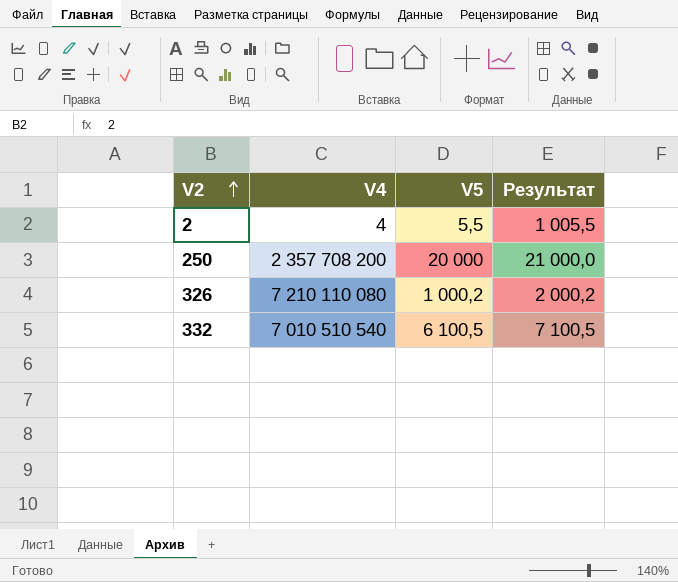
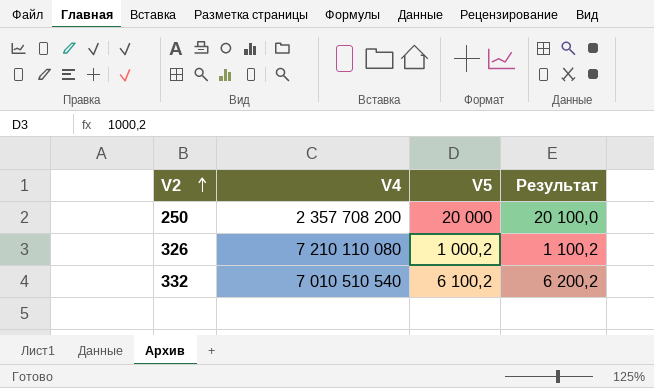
column Результат | formula: [V5] + 1000 -> [V5] + 100
row 2: 4 | 5,5 | 1 005,5 -> none
332 | V5: 6 100,5 -> 6 100,2

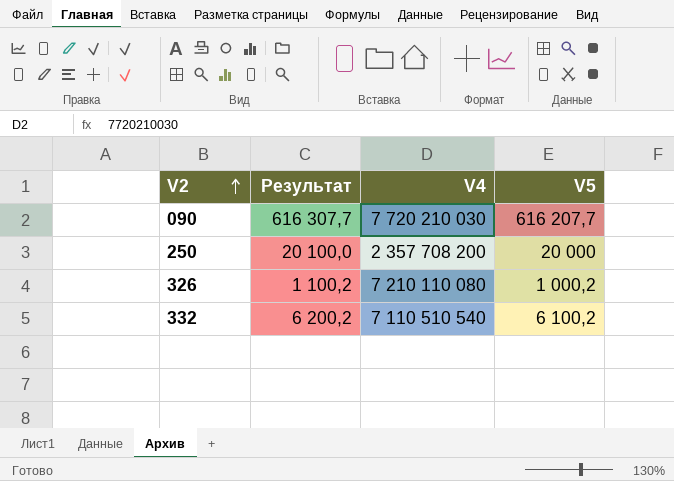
column Результат | position: 4 -> 2
row 090: none -> 616 307,7 | 7 720 210 030 | 616 207,7
332 | V4: 7 010 510 540 -> 7 110 510 540

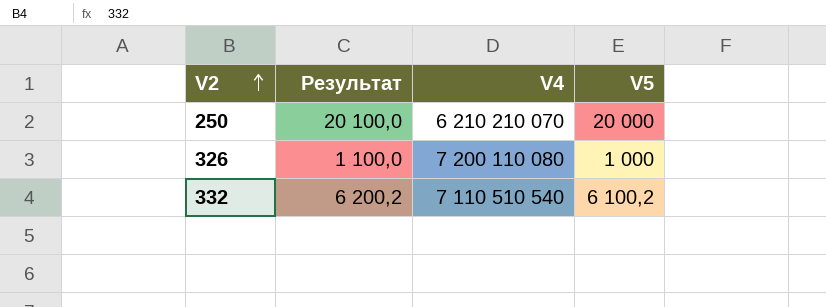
row 090: 616 307,7 | 7 720 210 030 | 616 207,7 -> none
250 | V4: 2 357 708 200 -> 6 210 210 070
326 | Результат: 1 100,2 -> 1 100,0
326 | V4: 7 210 110 080 -> 7 200 110 080
326 | V5: 1 000,2 -> 1 000

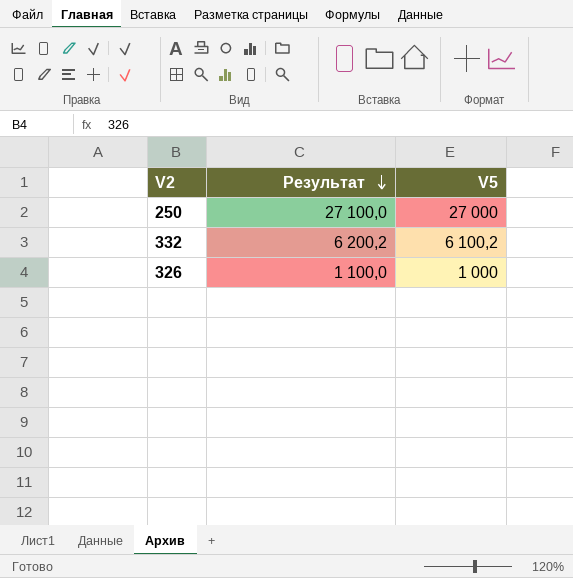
row order: V2 ascending -> Результат descending
column V4 | position: 3 -> none
250 | Результат: 20 100,0 -> 27 100,0
250 | V5: 20 000 -> 27 000

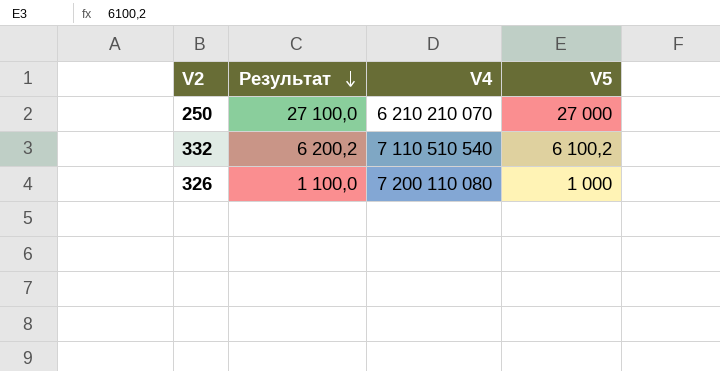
column V4 | position: none -> 3

